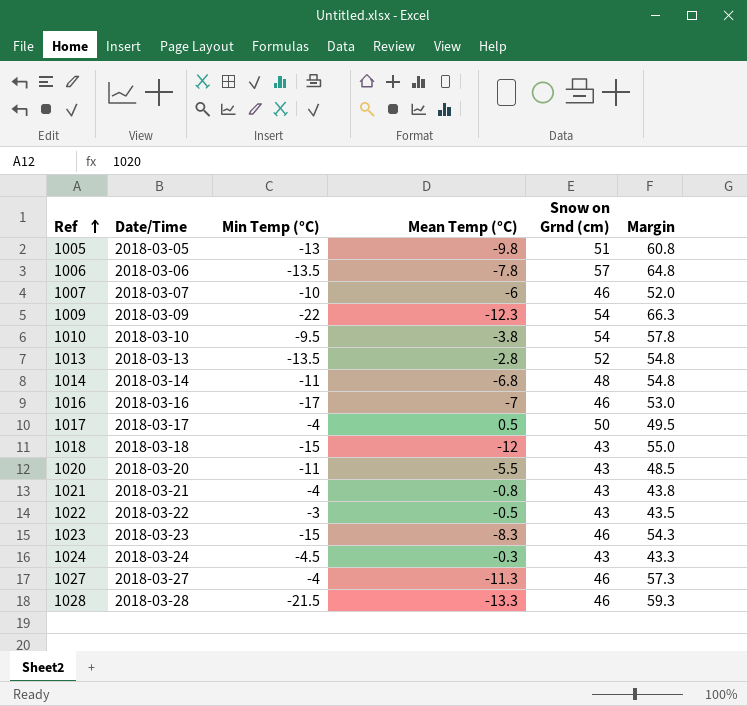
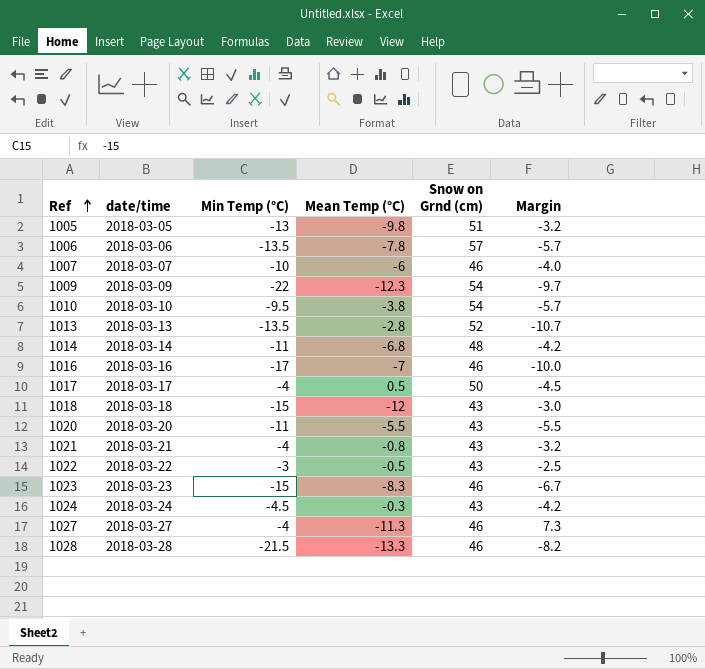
column name: Date/Time -> date/time
column Margin | formula: [Snow on Grnd (cm)] - [Mean Temp (°C)] -> [Min Temp (°C)] - [Mean Temp (°C)]

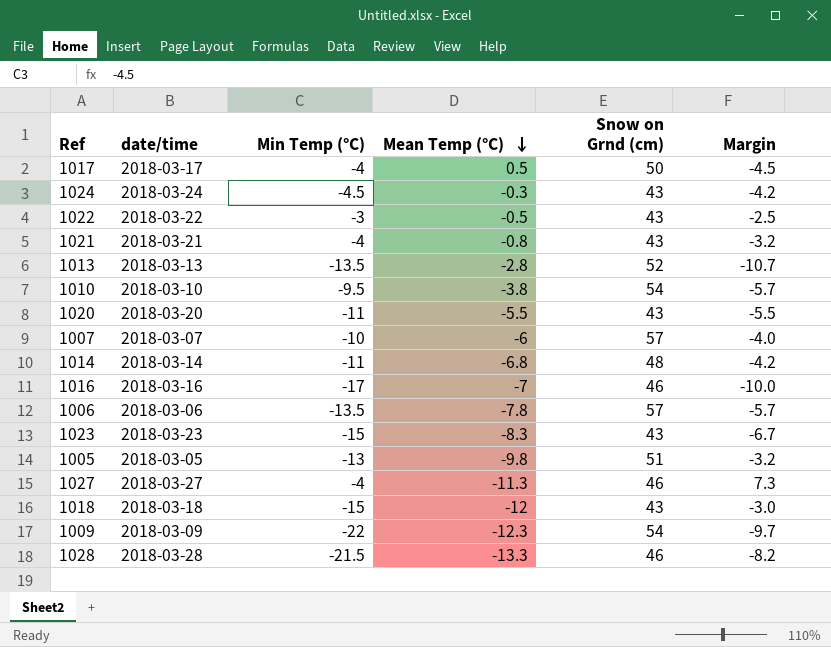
row order: Ref ascending -> Mean Temp (°C) descending
1007 | Snow on Grnd (cm): 46 -> 57
1023 | Snow on Grnd (cm): 46 -> 43

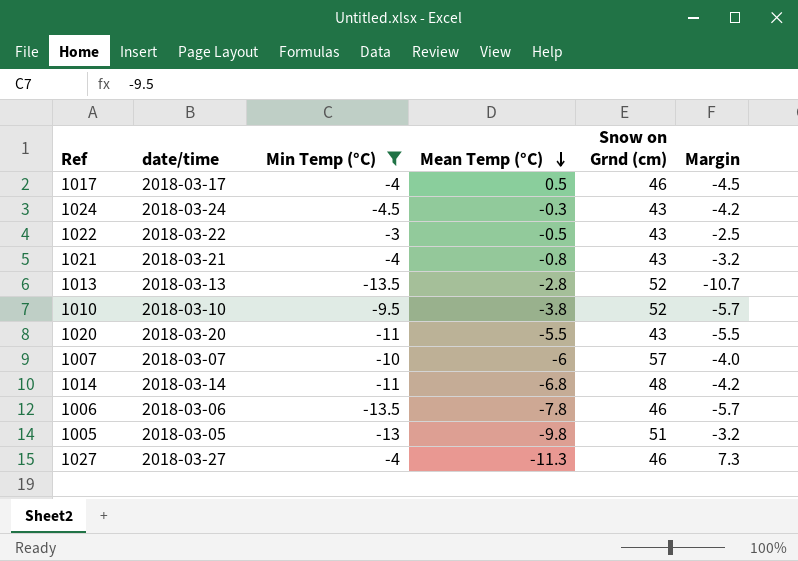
filter: none -> Min Temp (°C) >= -13.5
1017 | Snow on Grnd (cm): 50 -> 46
1010 | Snow on Grnd (cm): 54 -> 52
1006 | Snow on Grnd (cm): 57 -> 46

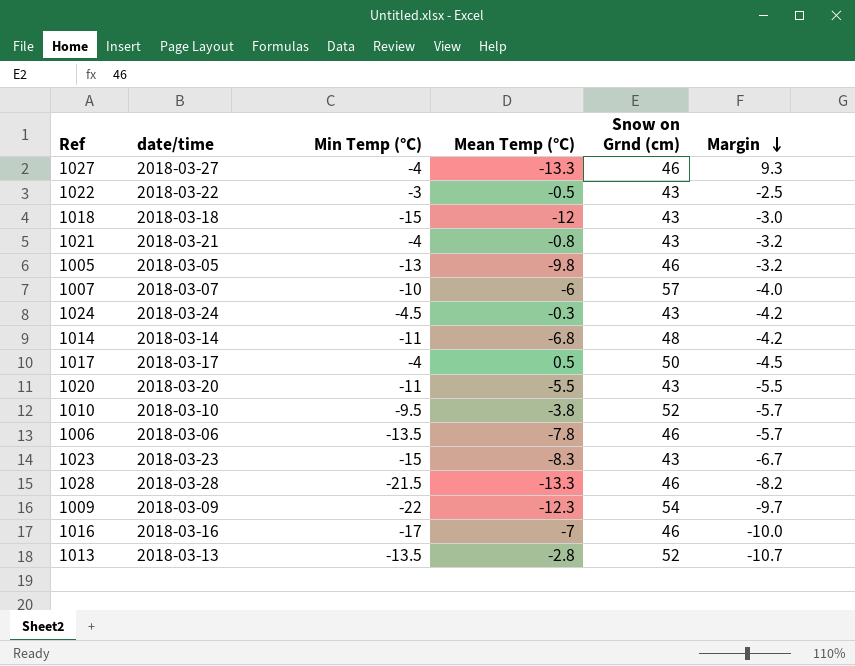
filter: Min Temp (°C) >= -13.5 -> none
row order: Mean Temp (°C) descending -> Margin descending
1027 | Mean Temp (°C): -11.3 -> -13.3
1027 | Margin: 7.3 -> 9.3
1005 | Snow on Grnd (cm): 51 -> 46
1017 | Snow on Grnd (cm): 46 -> 50

